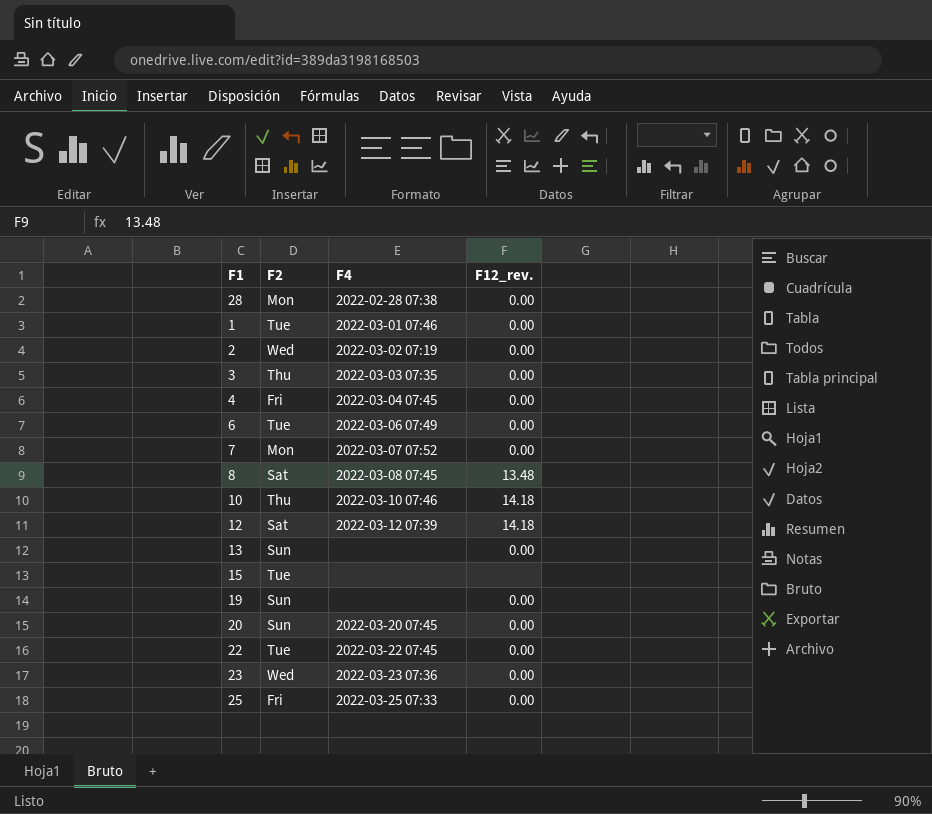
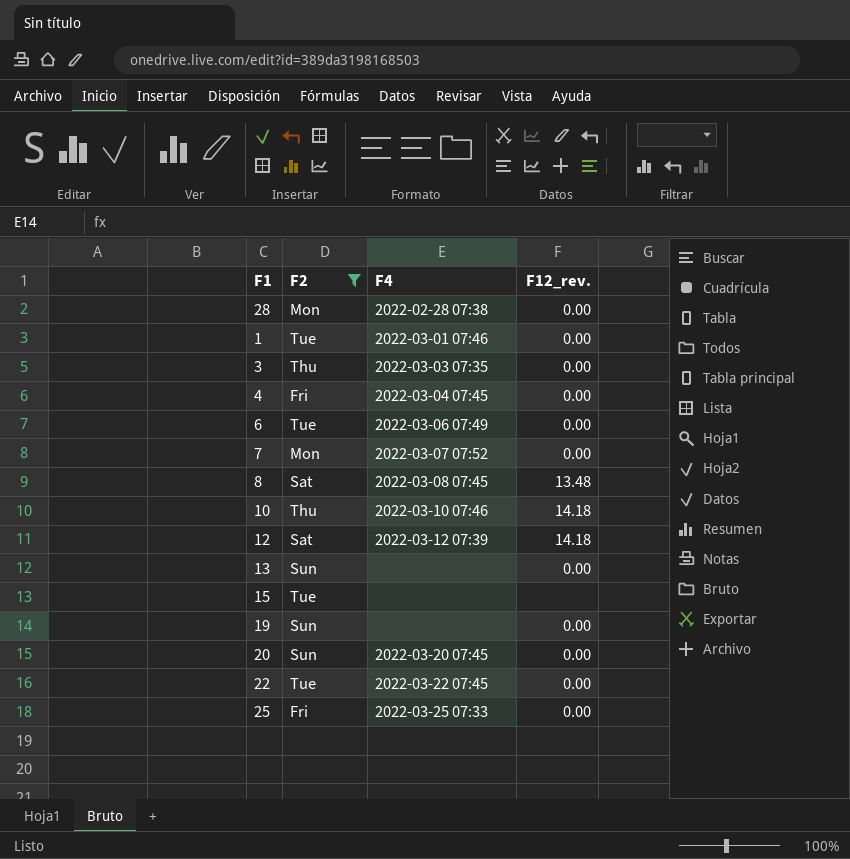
filter: none -> F2 != Wed

